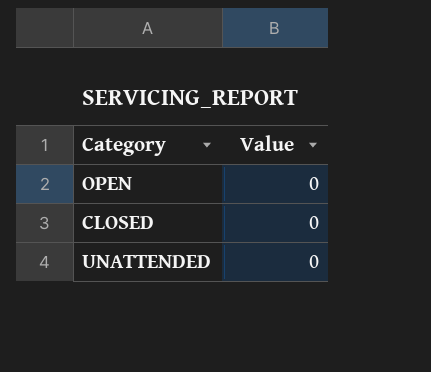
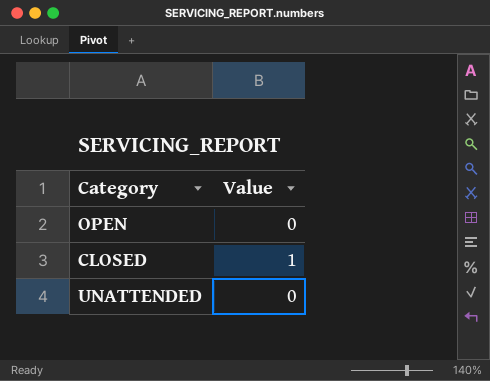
CLOSED | Value: 0 -> 1

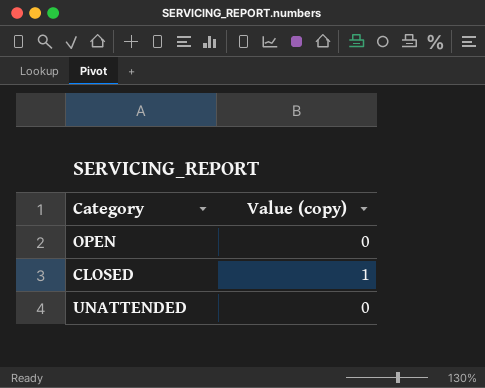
column name: Value -> Value (copy)

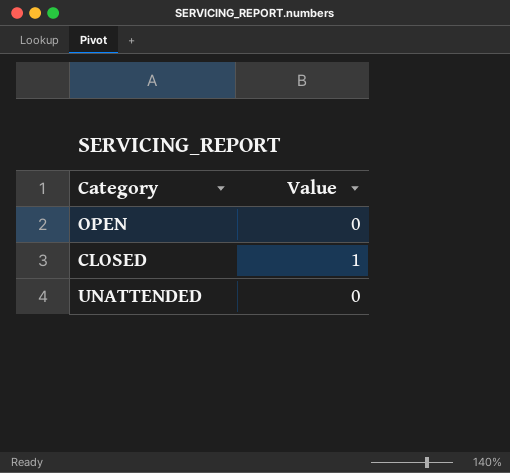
column name: Value (copy) -> Value

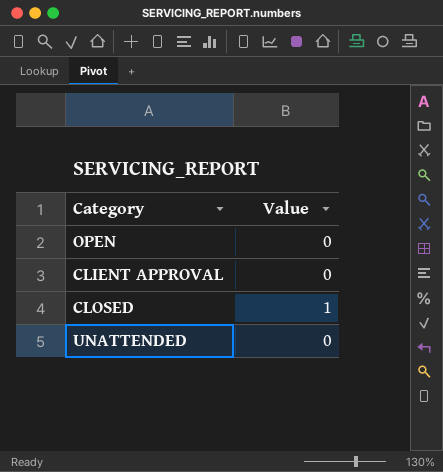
row CLIENT APPROVAL: none -> 0

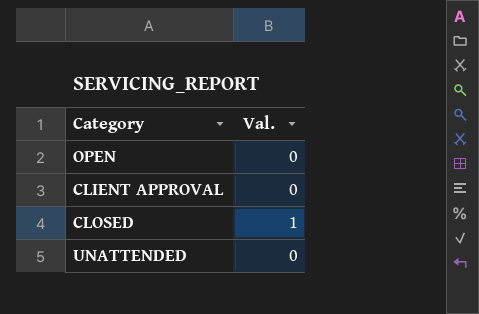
column name: Value -> Val.

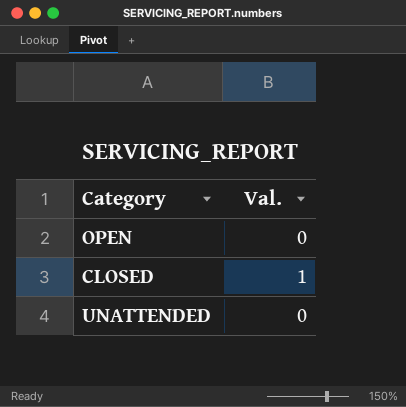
row CLIENT APPROVAL: 0 -> none

